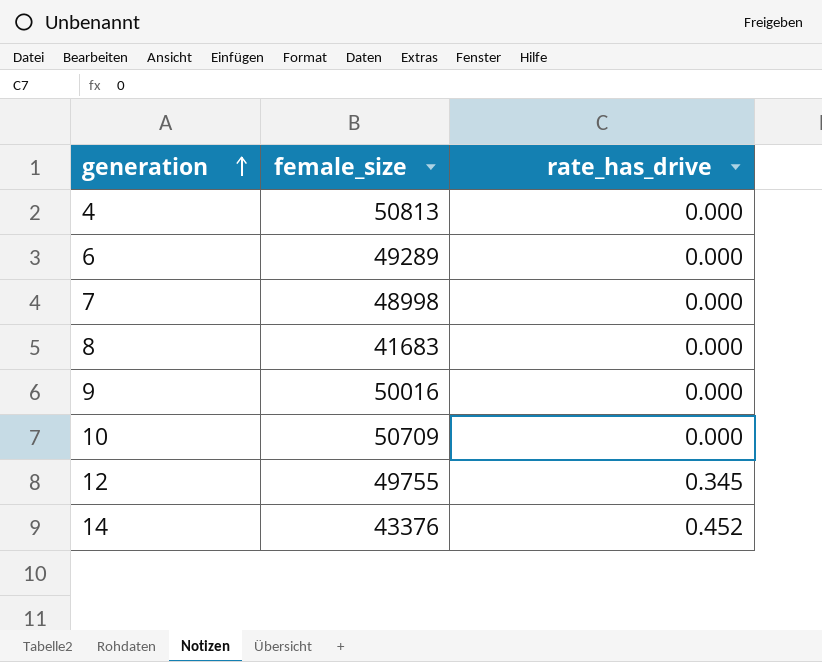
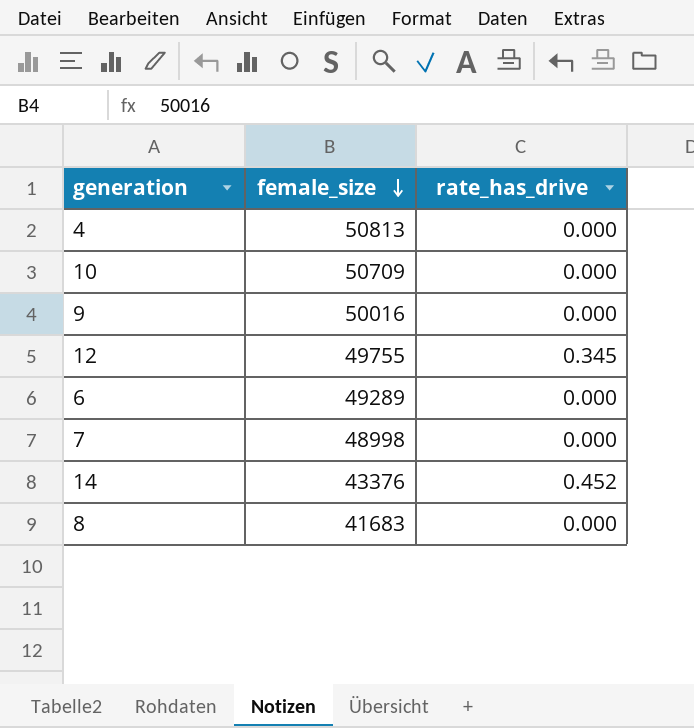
row order: generation ascending -> female_size descending

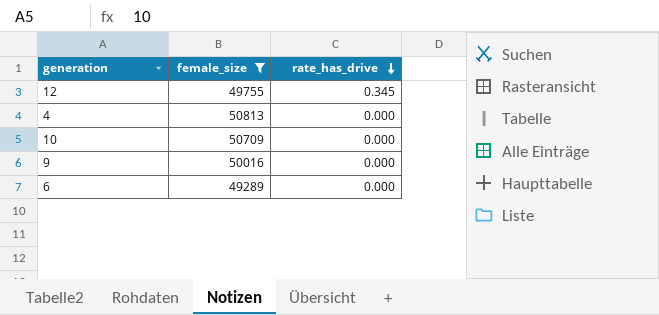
filter: none -> female_size >= 49289
row order: female_size descending -> rate_has_drive descending

